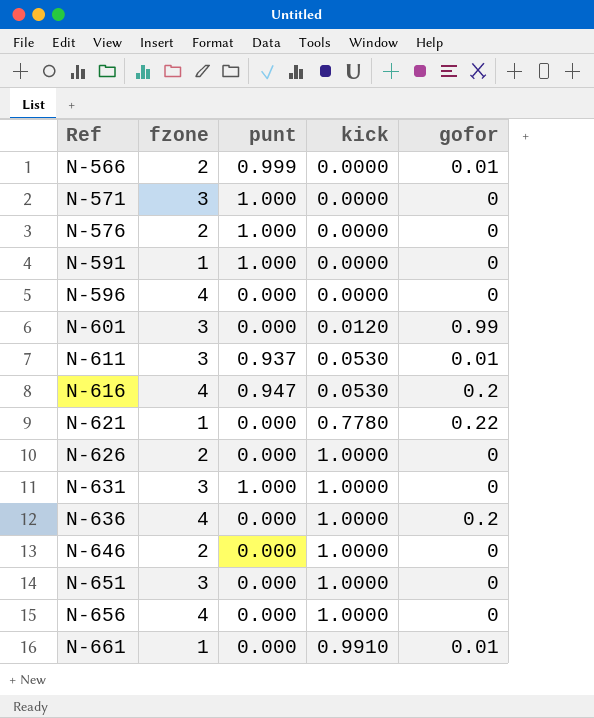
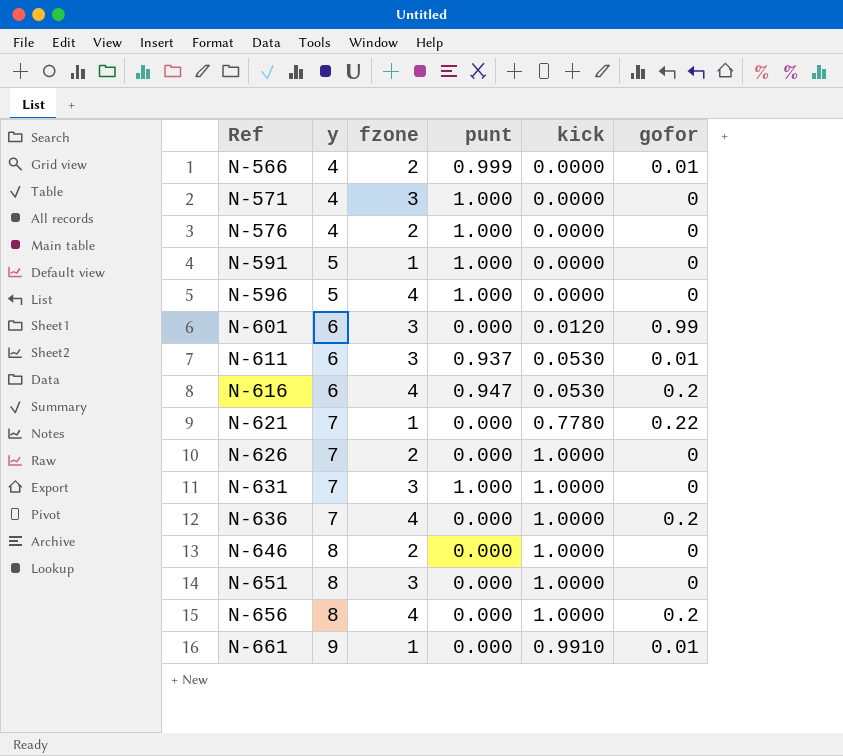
column y | position: none -> 2
N-596 | punt: 0.000 -> 1.000
N-656 | gofor: 0 -> 0.2

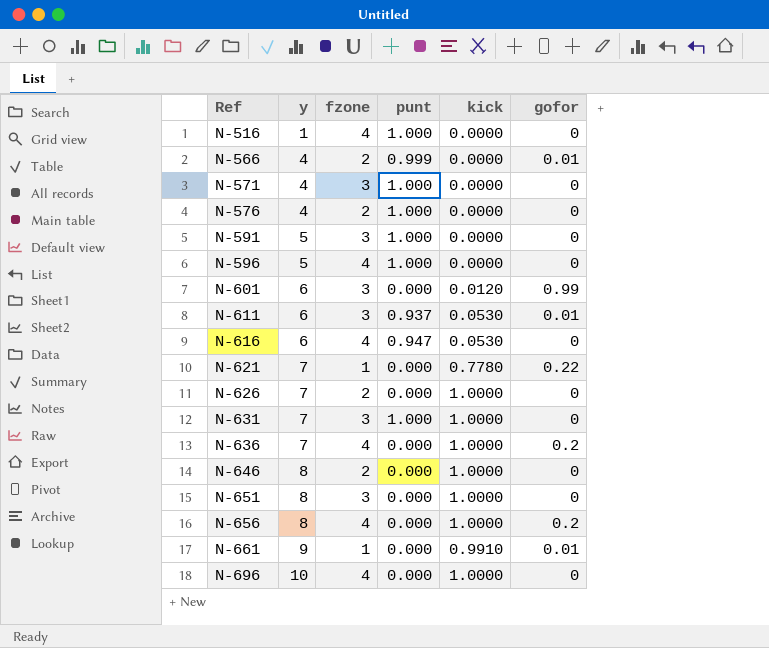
row N-516: none -> 1 | 4 | 1.000 | 0.0000 | 0
N-591 | fzone: 1 -> 3
N-616 | gofor: 0.2 -> 0
row N-696: none -> 10 | 4 | 0.000 | 1.0000 | 0

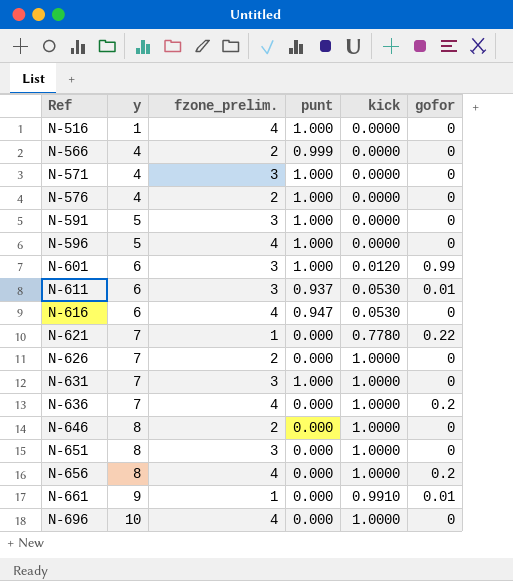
column name: fzone -> fzone_prelim.
N-566 | gofor: 0.01 -> 0
N-601 | punt: 0.000 -> 1.000

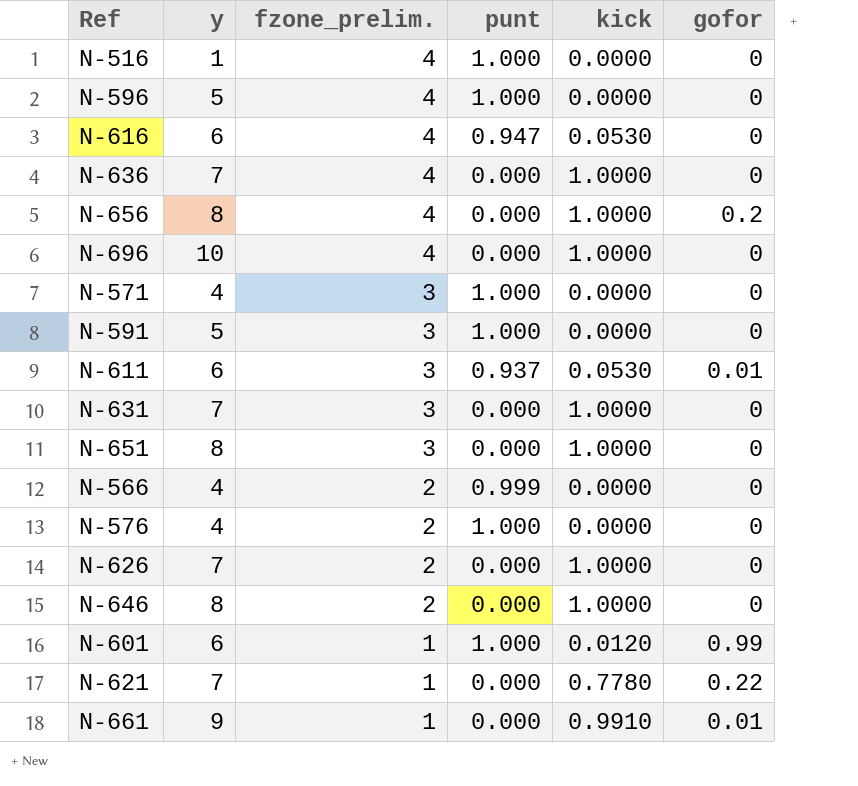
row order: Ref ascending -> fzone_prelim. descending
N-636 | gofor: 0.2 -> 0
N-631 | punt: 1.000 -> 0.000
N-601 | fzone_prelim.: 3 -> 1

